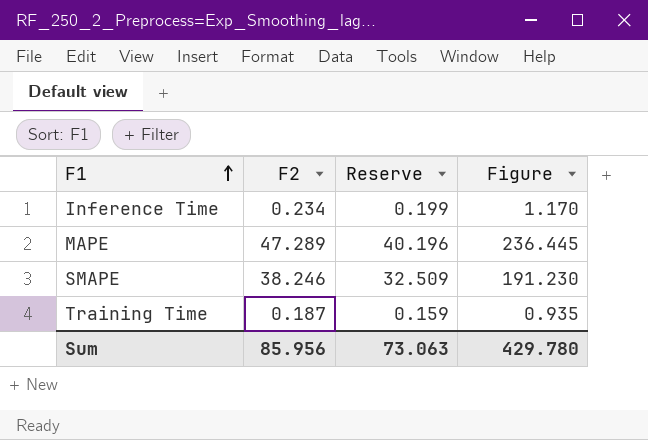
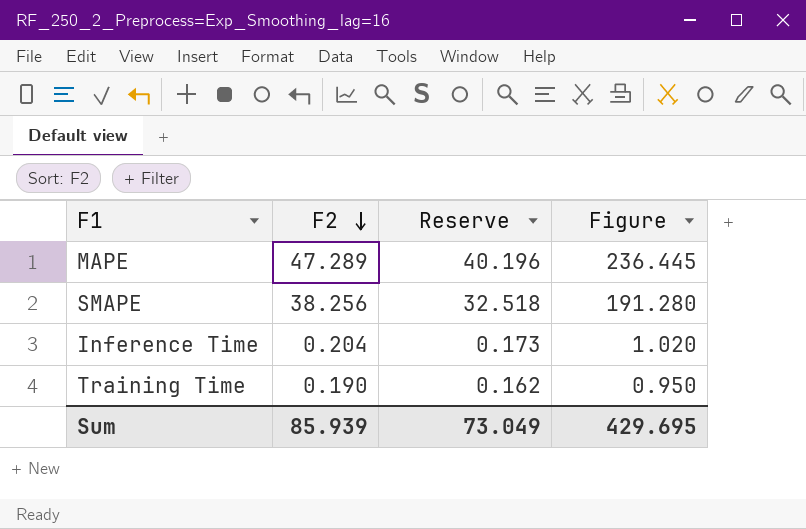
row order: F1 ascending -> F2 descending
SMAPE | F2: 38.246 -> 38.256
SMAPE | Reserve: 32.509 -> 32.518
SMAPE | Figure: 191.230 -> 191.280
Inference Time | F2: 0.234 -> 0.204
Inference Time | Reserve: 0.199 -> 0.173
Inference Time | Figure: 1.170 -> 1.020
Training Time | F2: 0.187 -> 0.190
Training Time | Reserve: 0.159 -> 0.162
Training Time | Figure: 0.935 -> 0.950
Sum | F2: 85.956 -> 85.939
Sum | Reserve: 73.063 -> 73.049
Sum | Figure: 429.780 -> 429.695

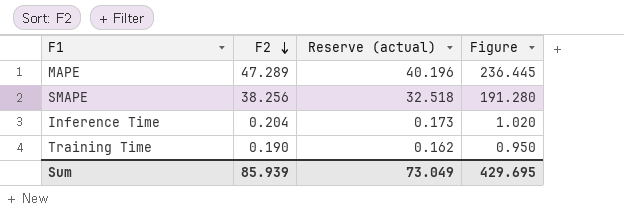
column name: Reserve -> Reserve (actual)

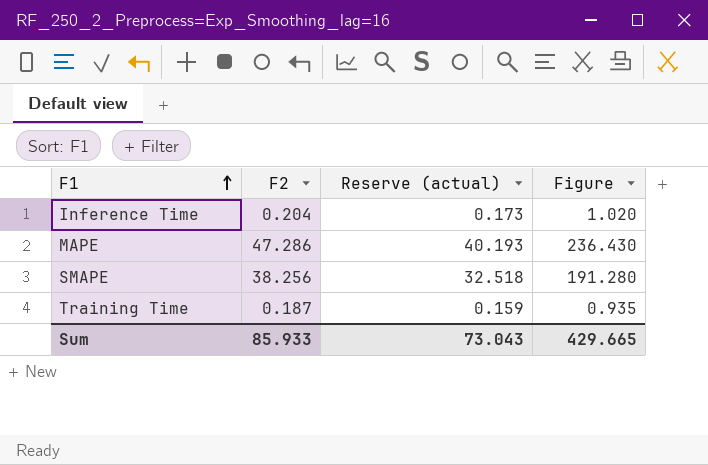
row order: F2 descending -> F1 ascending
MAPE | F2: 47.289 -> 47.286
MAPE | Reserve (actual): 40.196 -> 40.193
MAPE | Figure: 236.445 -> 236.430
Training Time | F2: 0.190 -> 0.187
Training Time | Reserve (actual): 0.162 -> 0.159
Training Time | Figure: 0.950 -> 0.935
Sum | F2: 85.939 -> 85.933
Sum | Reserve (actual): 73.049 -> 73.043
Sum | Figure: 429.695 -> 429.665

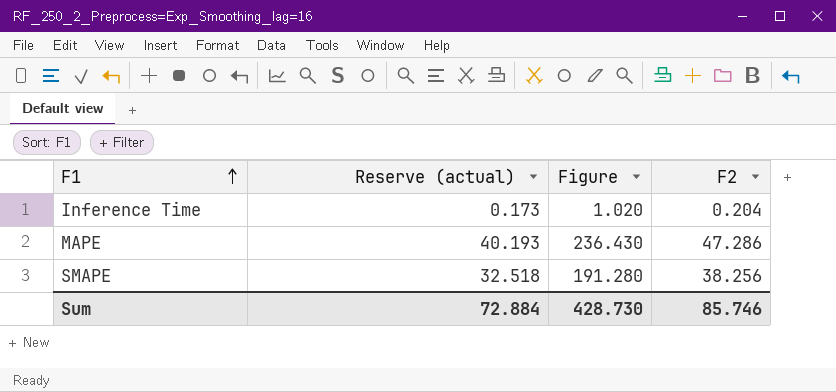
column F2 | position: 2 -> 4
row Training Time: 0.187 | 0.159 | 0.935 -> none
Sum | Reserve (actual): 73.043 -> 72.884
Sum | Figure: 429.665 -> 428.730
Sum | F2: 85.933 -> 85.746

